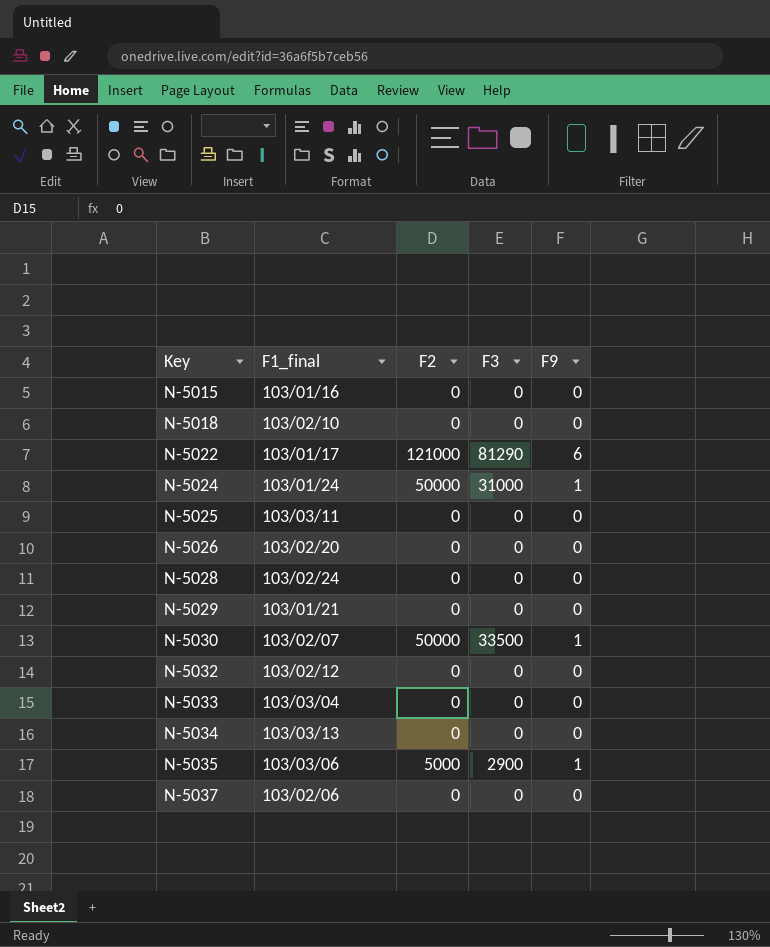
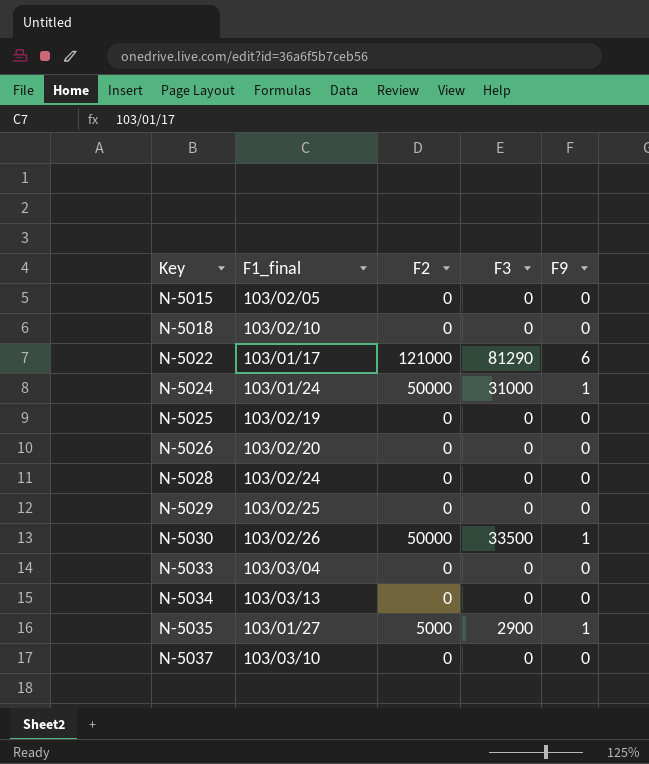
row N-5032: 103/02/12 | 0 | 0 | 0 -> none
N-5015 | F1_final: 103/01/16 -> 103/02/05
N-5025 | F1_final: 103/03/11 -> 103/02/19
N-5029 | F1_final: 103/01/21 -> 103/02/25
N-5030 | F1_final: 103/02/07 -> 103/02/26
N-5035 | F1_final: 103/03/06 -> 103/01/27
N-5037 | F1_final: 103/02/06 -> 103/03/10

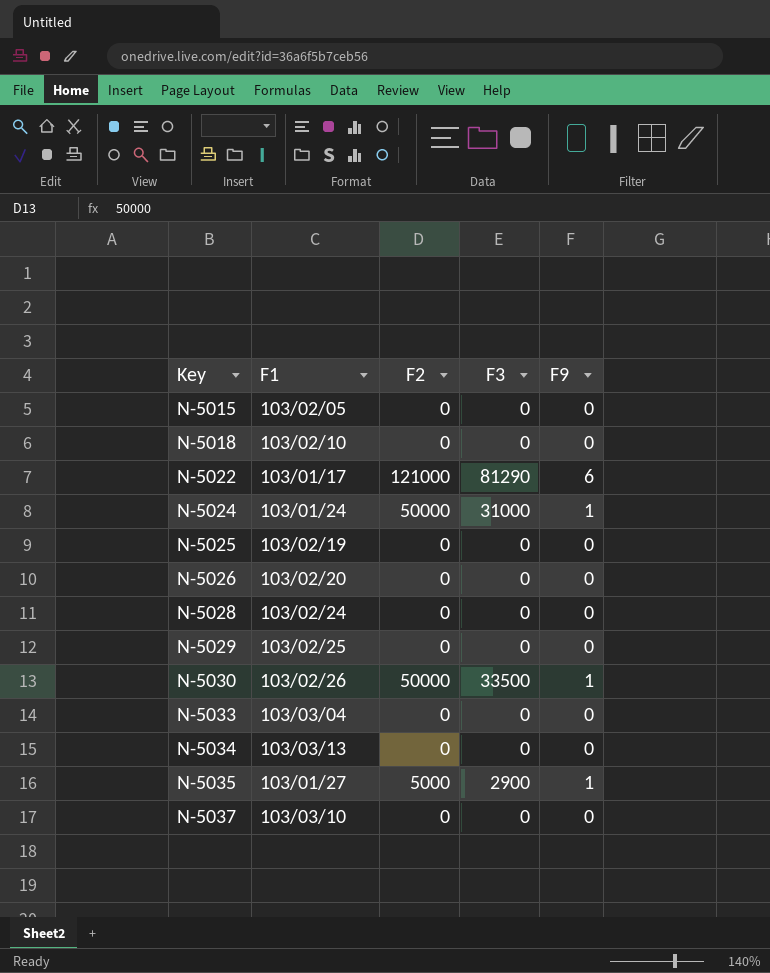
column name: F1_final -> F1

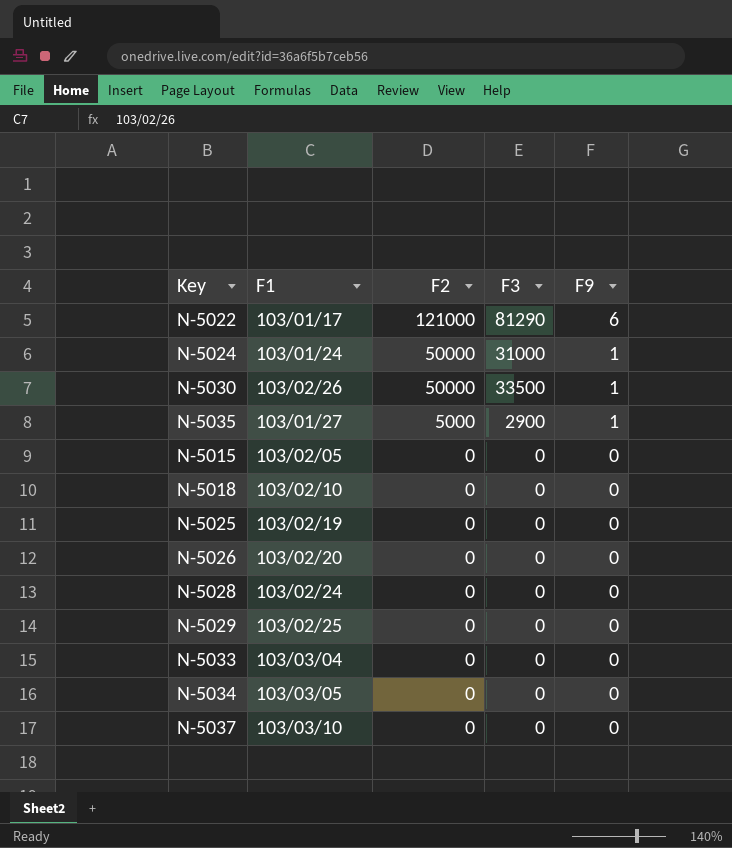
row order: Key ascending -> F2 descending
N-5034 | F1: 103/03/13 -> 103/03/05

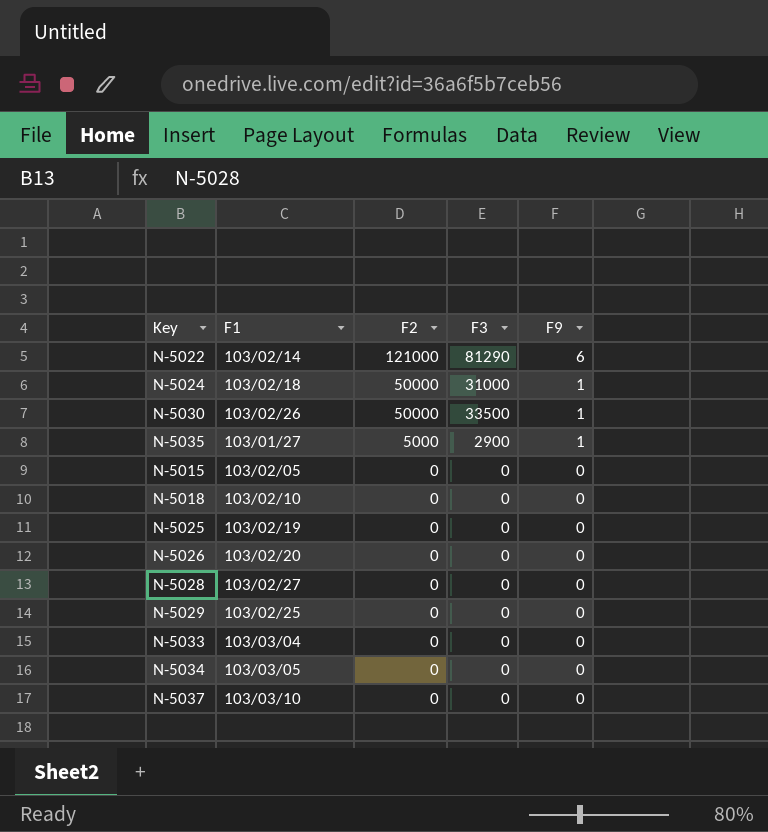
N-5022 | F1: 103/01/17 -> 103/02/14
N-5024 | F1: 103/01/24 -> 103/02/18
N-5028 | F1: 103/02/24 -> 103/02/27

